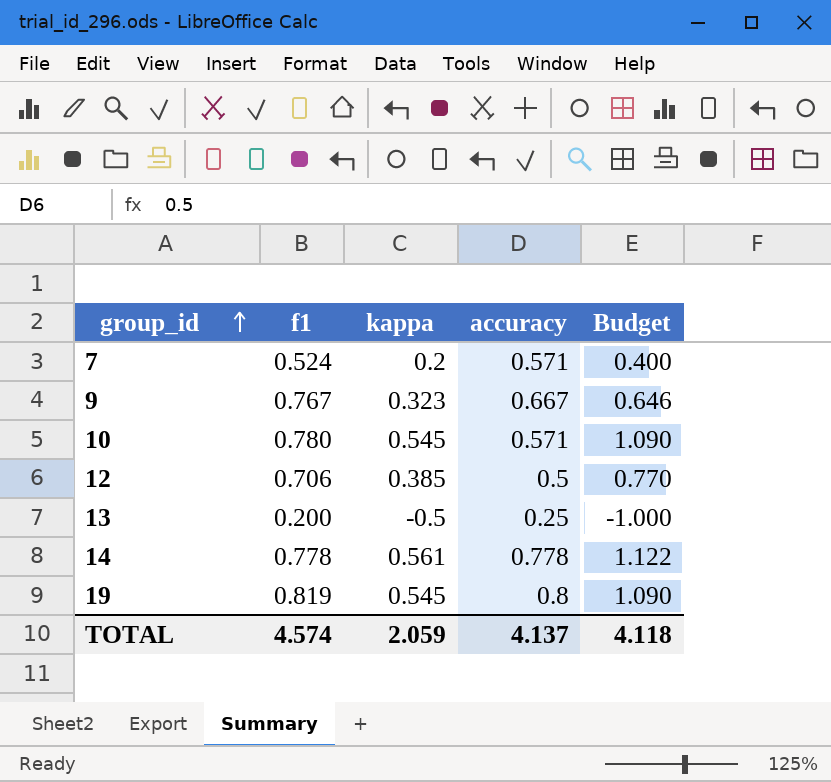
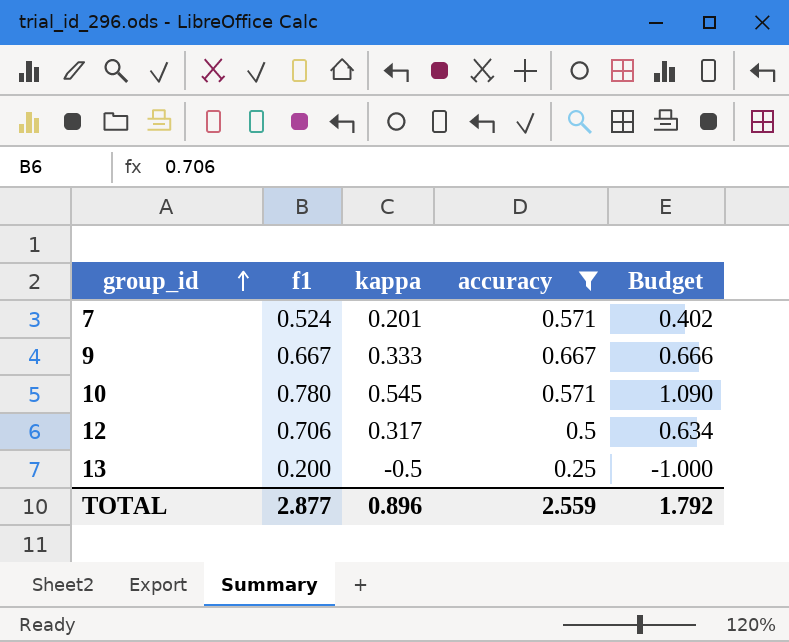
filter: none -> accuracy <= 0.667
7 | kappa: 0.2 -> 0.201
7 | Budget: 0.400 -> 0.402
9 | f1: 0.767 -> 0.667
9 | kappa: 0.323 -> 0.333
9 | Budget: 0.646 -> 0.666
12 | kappa: 0.385 -> 0.317
12 | Budget: 0.770 -> 0.634
TOTAL | f1: 4.574 -> 2.877
TOTAL | kappa: 2.059 -> 0.896
TOTAL | accuracy: 4.137 -> 2.559
TOTAL | Budget: 4.118 -> 1.792

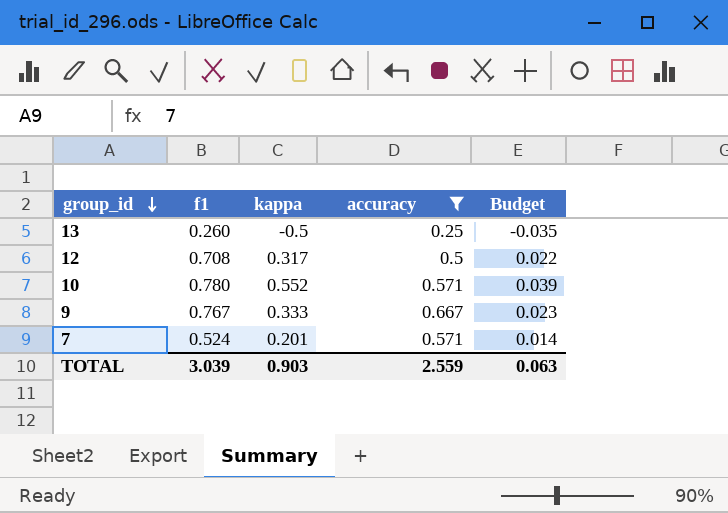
row order: group_id ascending -> group_id descending
column Budget | formula: [kappa] * 2 -> [kappa] * 0.07
13 | f1: 0.200 -> 0.260
12 | f1: 0.706 -> 0.708
10 | kappa: 0.545 -> 0.552
9 | f1: 0.667 -> 0.767
TOTAL | f1: 2.877 -> 3.039
TOTAL | kappa: 0.896 -> 0.903
TOTAL | Budget: 1.792 -> 0.063

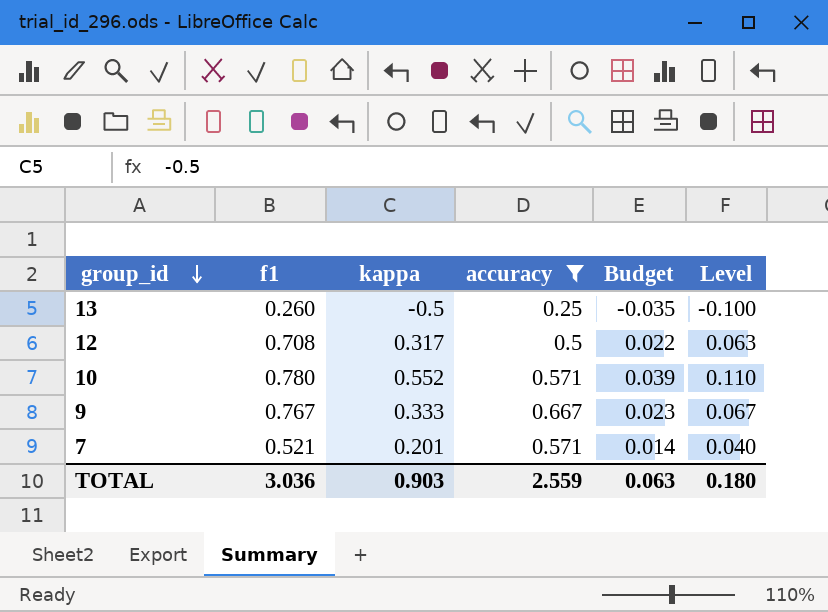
column Level | formula: none -> [kappa] * 0.2
7 | f1: 0.524 -> 0.521
TOTAL | f1: 3.039 -> 3.036

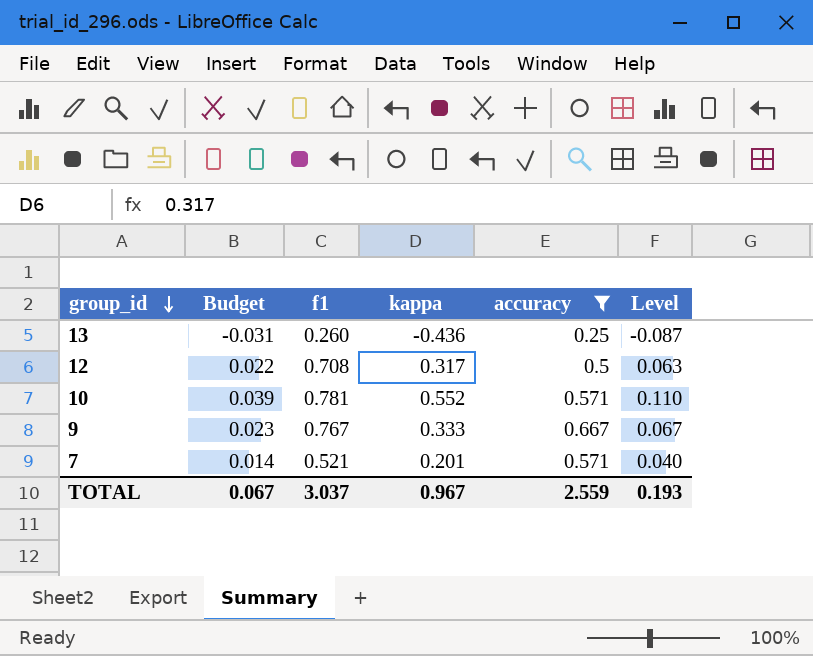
column Budget | position: 5 -> 2
13 | Budget: -0.035 -> -0.031
13 | kappa: -0.5 -> -0.436
13 | Level: -0.100 -> -0.087
10 | f1: 0.780 -> 0.781
TOTAL | Budget: 0.063 -> 0.067
TOTAL | f1: 3.036 -> 3.037
TOTAL | kappa: 0.903 -> 0.967
TOTAL | Level: 0.180 -> 0.193

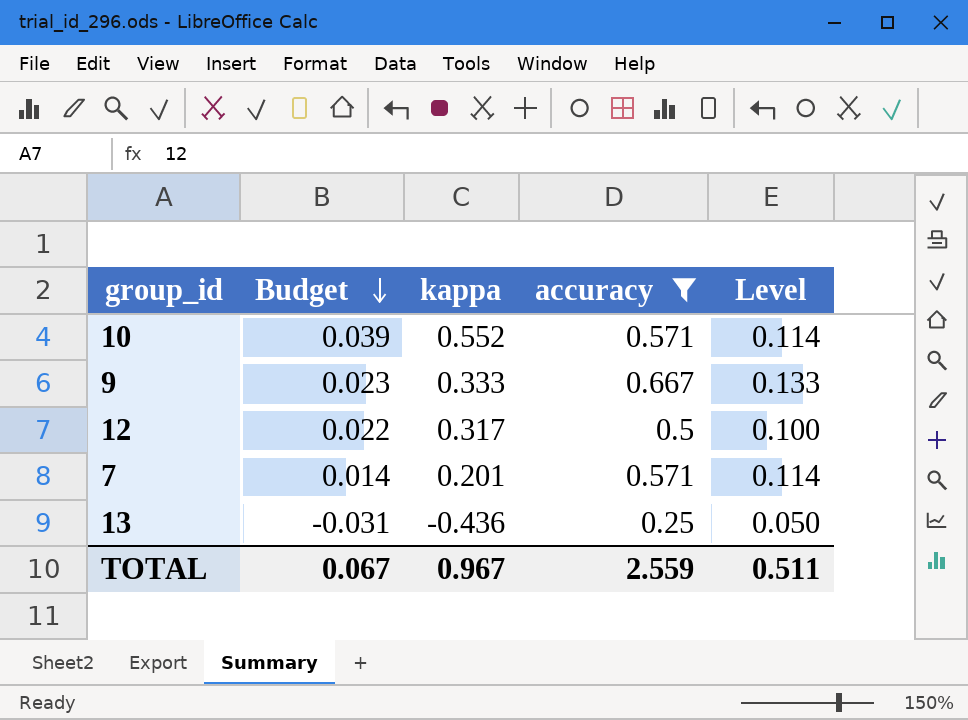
row order: group_id descending -> Budget descending
column f1 | position: 3 -> none
column Level | formula: [kappa] * 0.2 -> [accuracy] * 0.2
TOTAL | Level: 0.193 -> 0.511

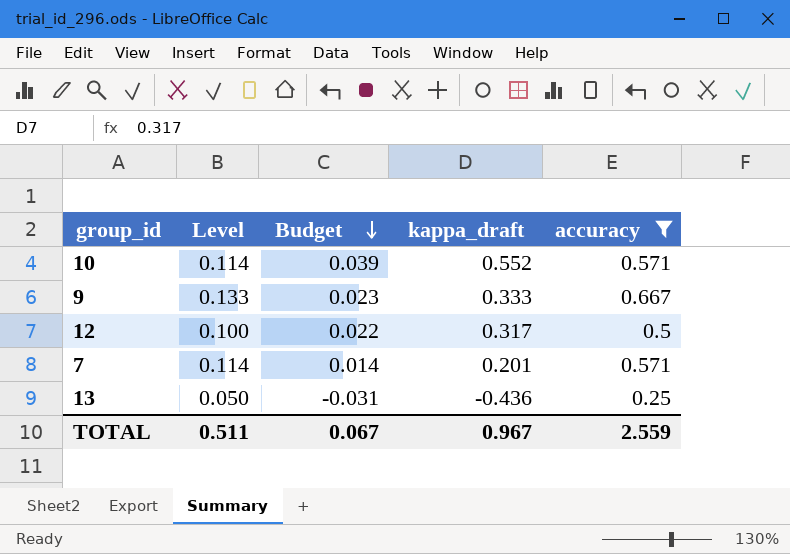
column Level | position: 5 -> 2
column name: kappa -> kappa_draft

